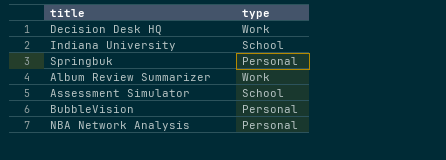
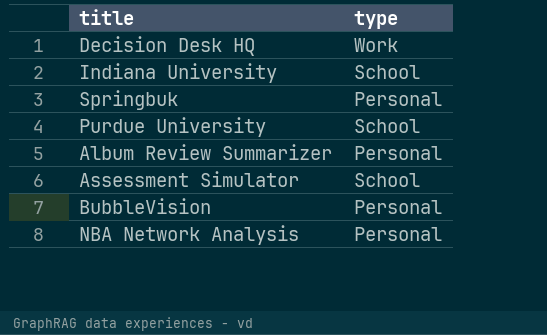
row Purdue University: none -> School
Album Review Summarizer | type: Work -> Personal

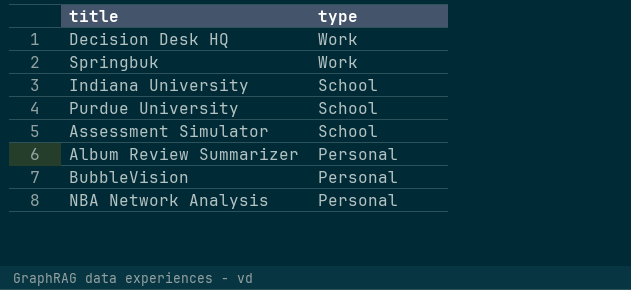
row order: none -> type descending
Springbuk | type: Personal -> Work

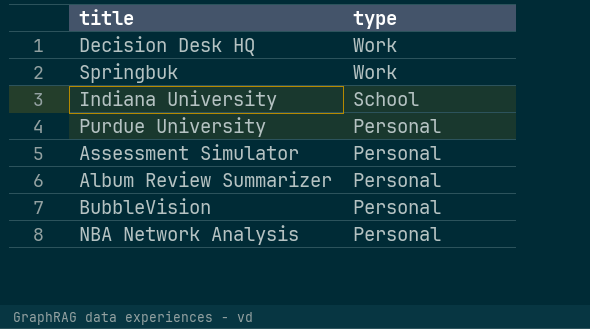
Purdue University | type: School -> Personal
Assessment Simulator | type: School -> Personal

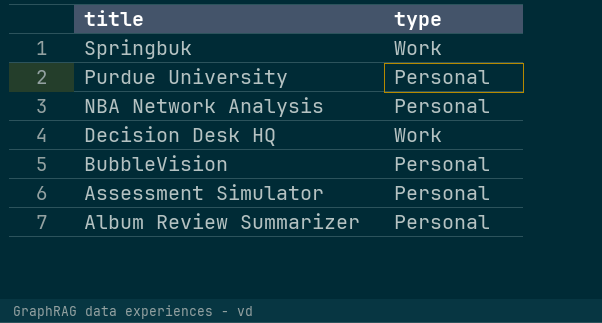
row order: type descending -> title descending
row Indiana University: School -> none

